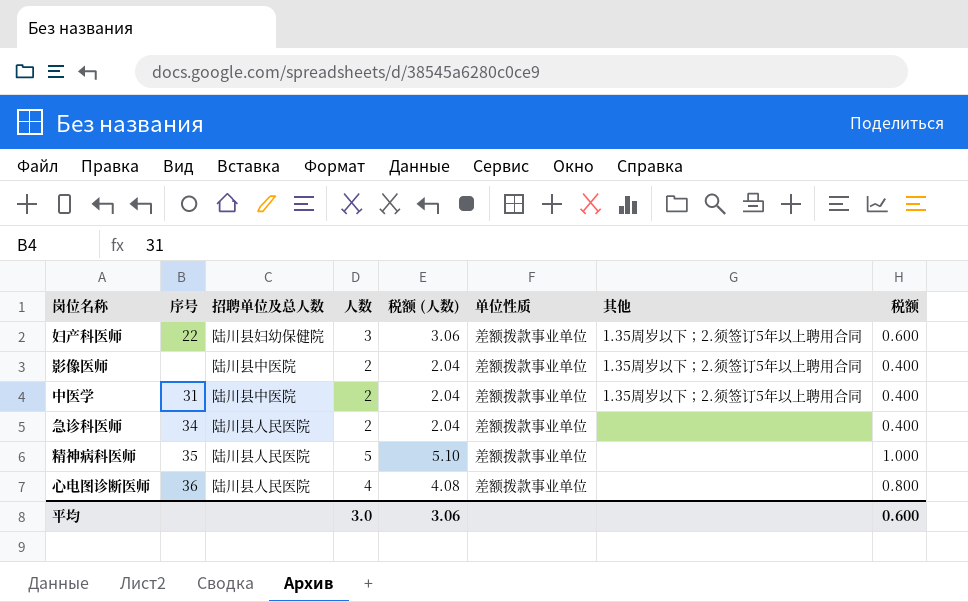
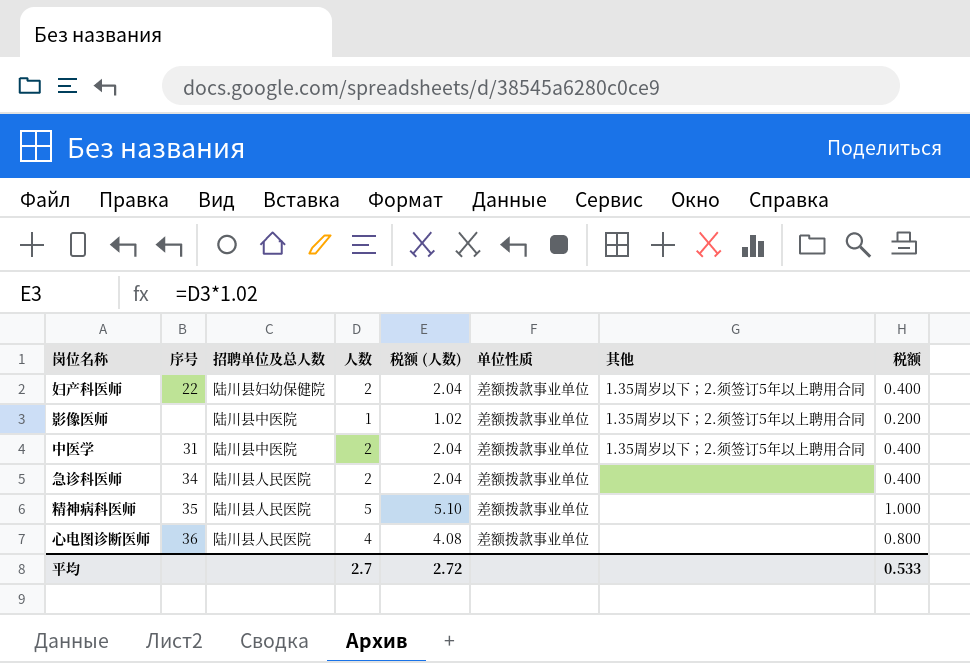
妇产科医师 | 人数: 3 -> 2
妇产科医师 | 税额 (人数): 3.06 -> 2.04
妇产科医师 | 税额: 0.600 -> 0.400
影像医师 | 人数: 2 -> 1
影像医师 | 税额 (人数): 2.04 -> 1.02
影像医师 | 税额: 0.400 -> 0.200
平均 | 人数: 3.0 -> 2.7
平均 | 税额 (人数): 3.06 -> 2.72
平均 | 税额: 0.600 -> 0.533

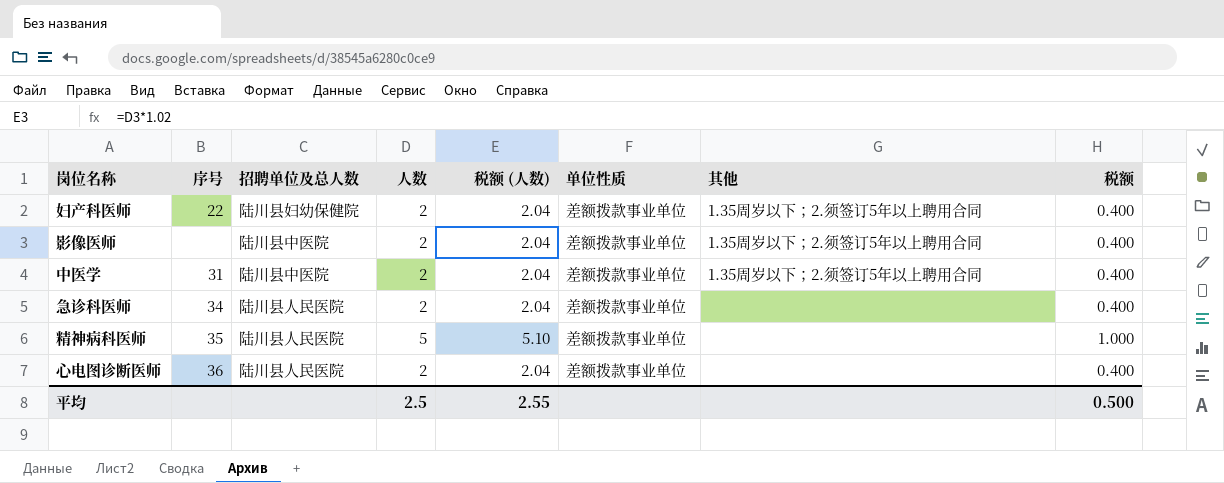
影像医师 | 人数: 1 -> 2
影像医师 | 税额 (人数): 1.02 -> 2.04
影像医师 | 税额: 0.200 -> 0.400
心电图诊断医师 | 人数: 4 -> 2
心电图诊断医师 | 税额 (人数): 4.08 -> 2.04
心电图诊断医师 | 税额: 0.800 -> 0.400
平均 | 人数: 2.7 -> 2.5
平均 | 税额 (人数): 2.72 -> 2.55
平均 | 税额: 0.533 -> 0.500

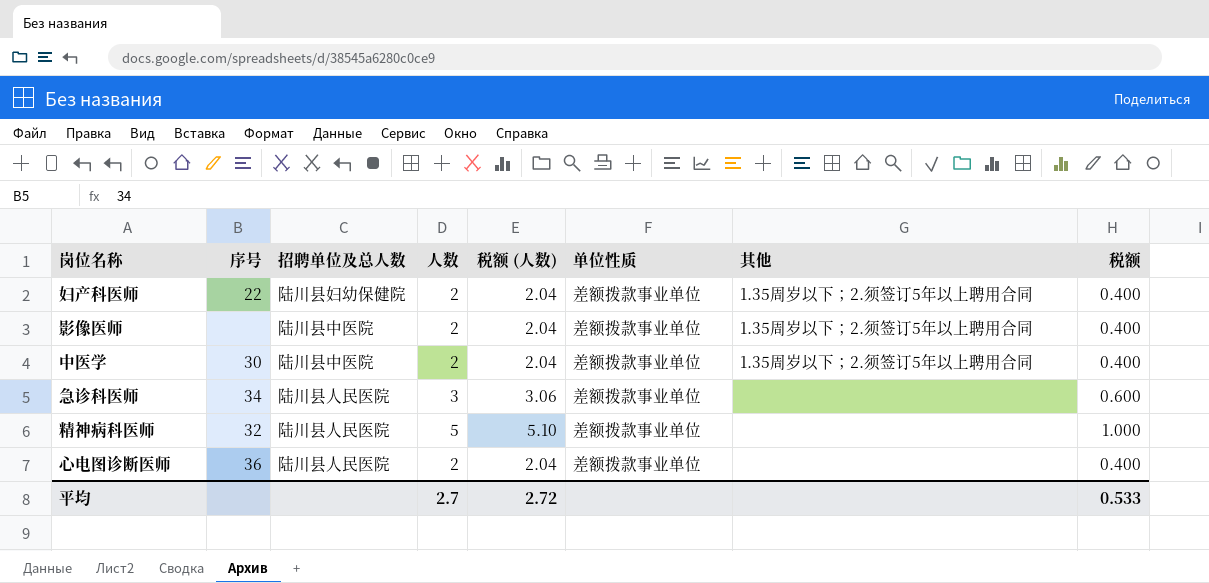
中医学 | 序号: 31 -> 30
急诊科医师 | 人数: 2 -> 3
急诊科医师 | 税额 (人数): 2.04 -> 3.06
急诊科医师 | 税额: 0.400 -> 0.600
精神病科医师 | 序号: 35 -> 32
平均 | 人数: 2.5 -> 2.7
平均 | 税额 (人数): 2.55 -> 2.72
平均 | 税额: 0.500 -> 0.533

